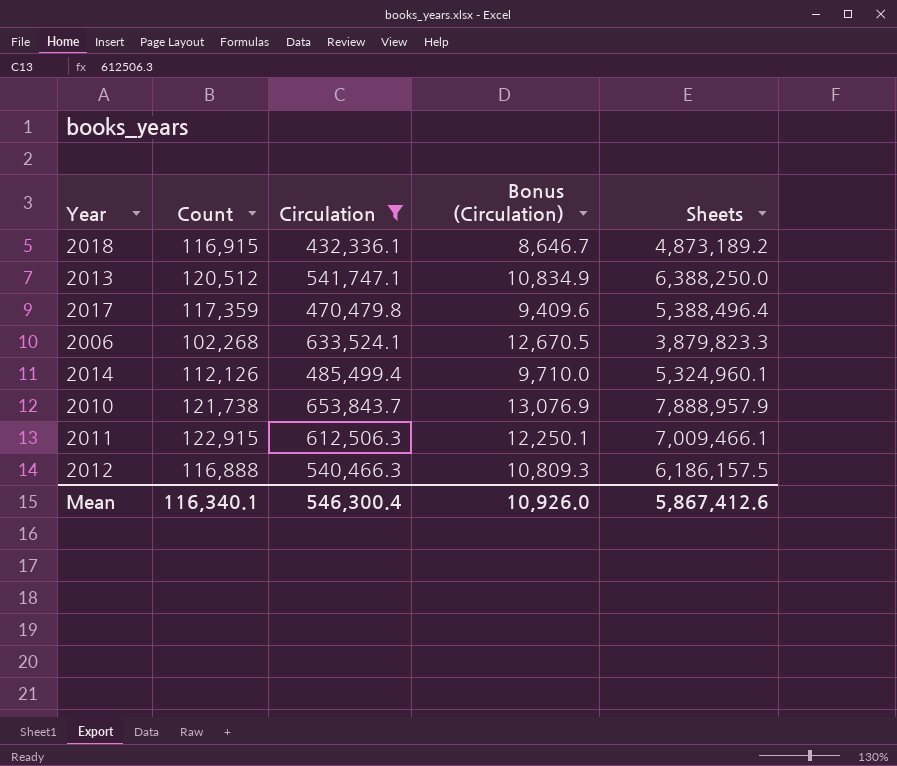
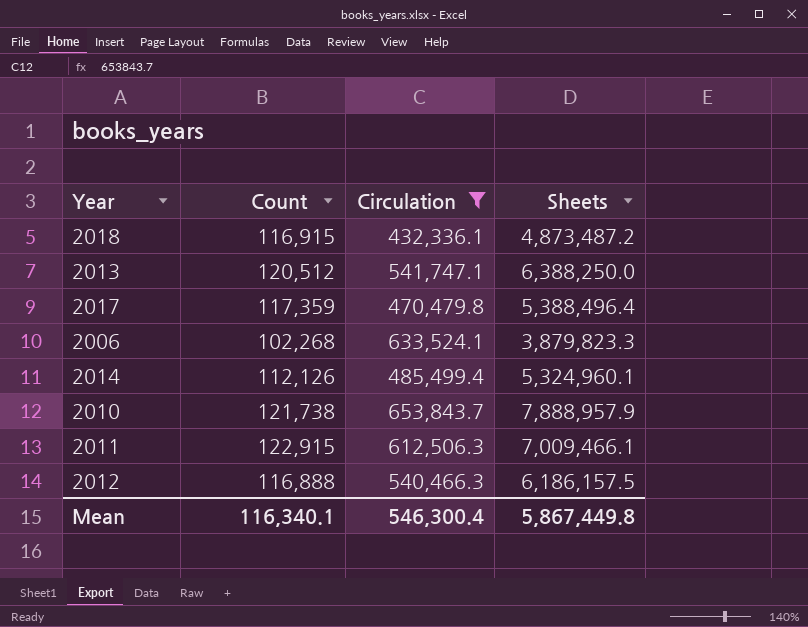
column Bonus (Circulation) | formula: [Circulation] * 0.02 -> none
2018 | Sheets: 4,873,189.2 -> 4,873,487.2
Mean | Sheets: 5,867,412.6 -> 5,867,449.8

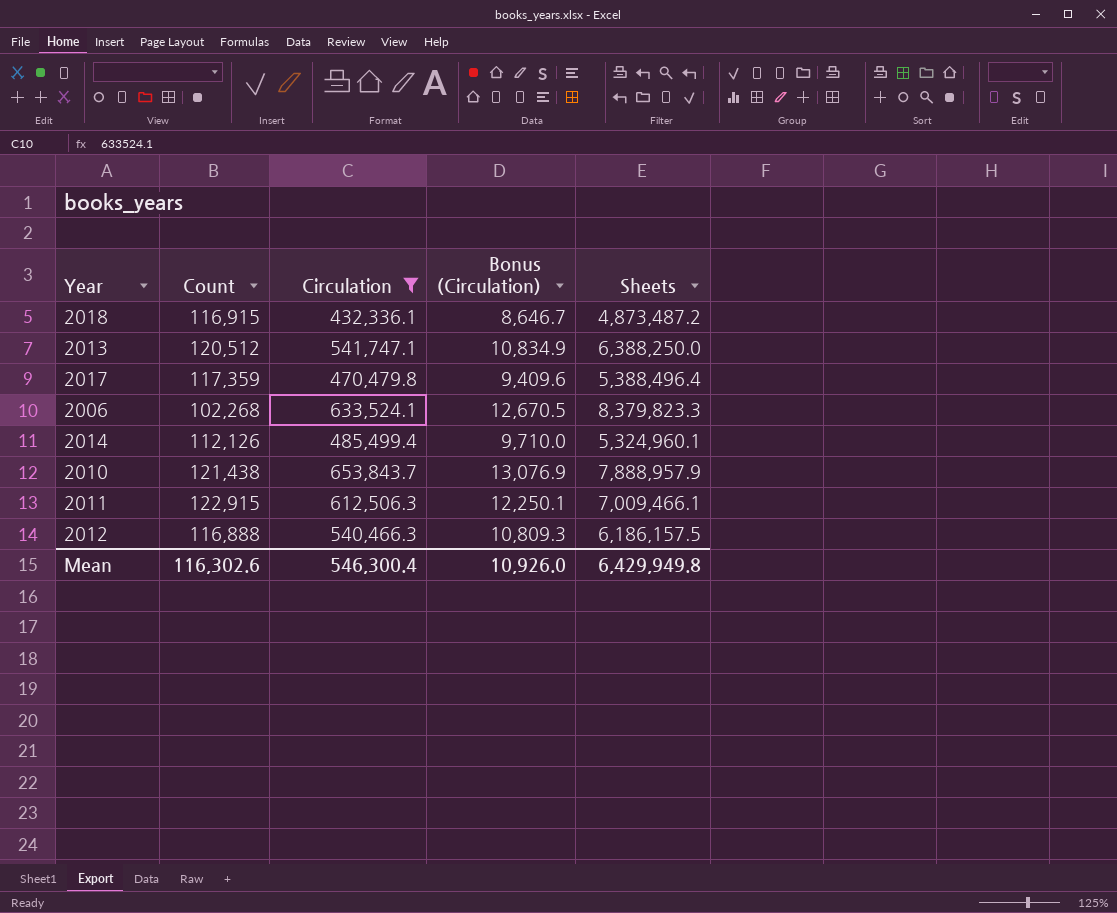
column Bonus (Circulation) | formula: none -> [Circulation] * 0.02
2006 | Sheets: 3,879,823.3 -> 8,379,823.3
2010 | Count: 121,738 -> 121,438
Mean | Count: 116,340.1 -> 116,302.6
Mean | Sheets: 5,867,449.8 -> 6,429,949.8

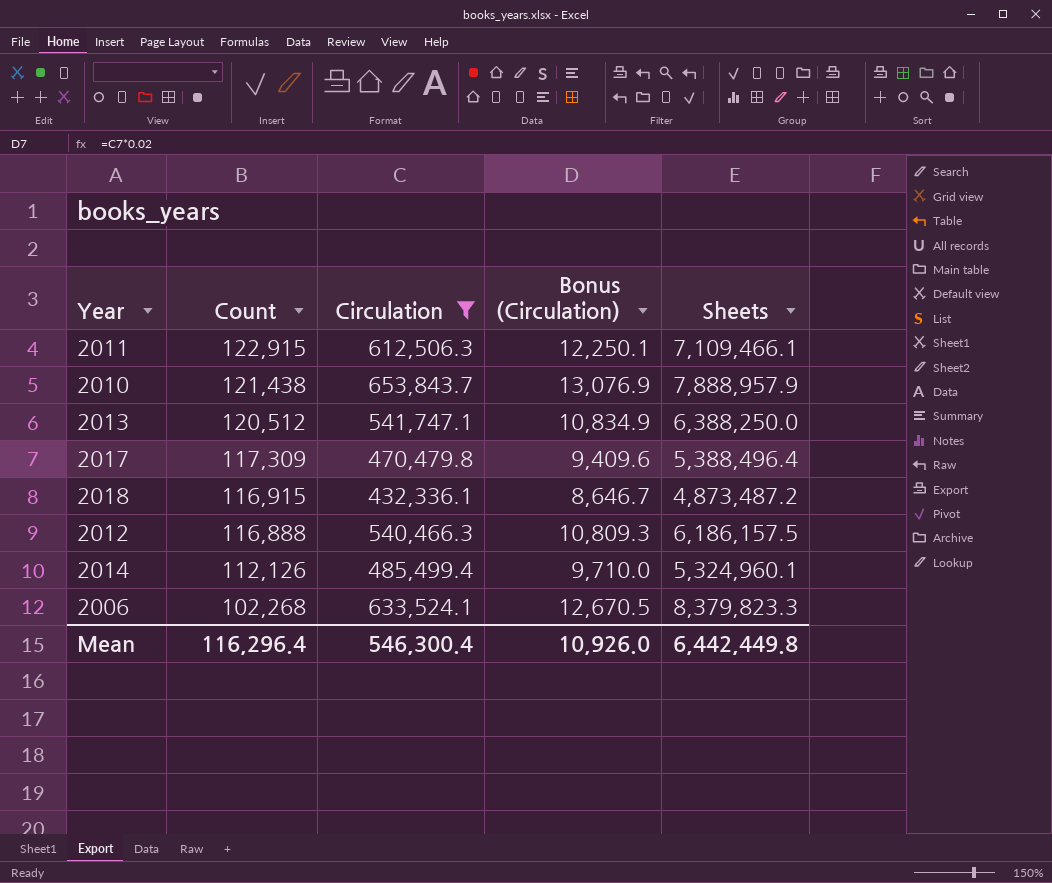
row order: none -> Count descending
2011 | Sheets: 7,009,466.1 -> 7,109,466.1
2017 | Count: 117,359 -> 117,309
Mean | Count: 116,302.6 -> 116,296.4
Mean | Sheets: 6,429,949.8 -> 6,442,449.8

